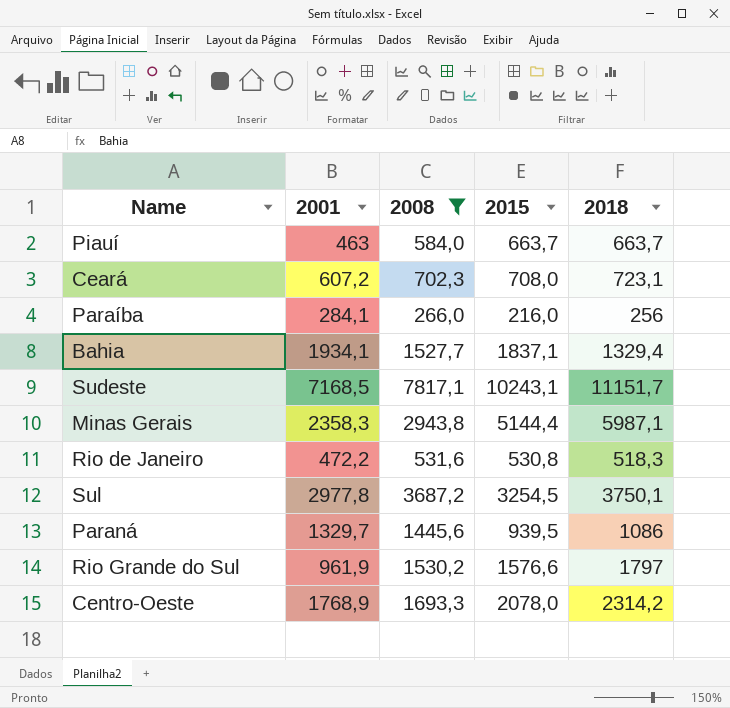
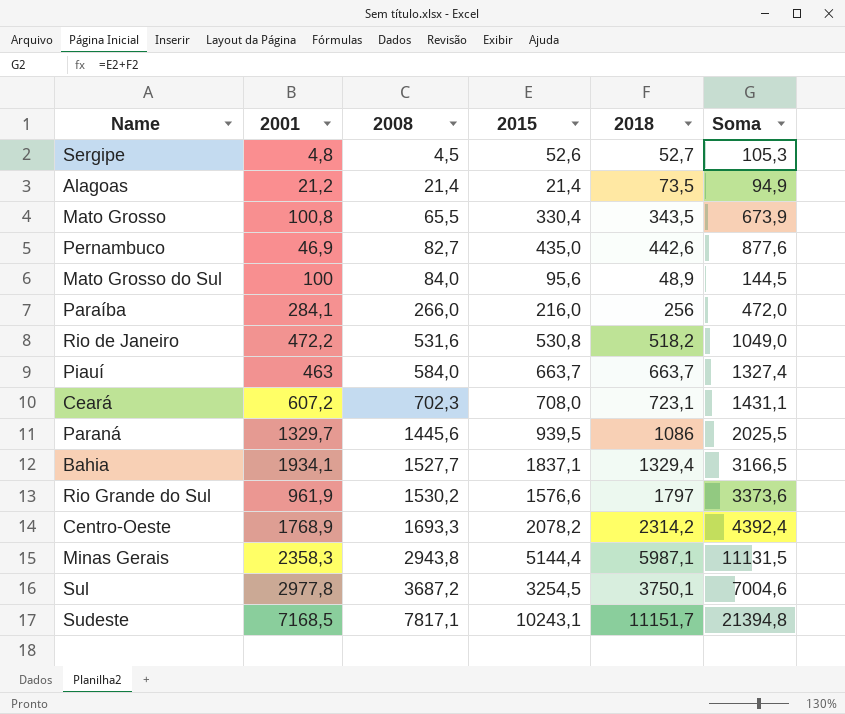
filter: 2008 >= 266,0 -> none
row order: none -> 2008 ascending
column Soma | formula: none -> [2015] + [2018]
Rio de Janeiro | 2018: 518,3 -> 518,2
Centro-Oeste | 2015: 2078,0 -> 2078,2

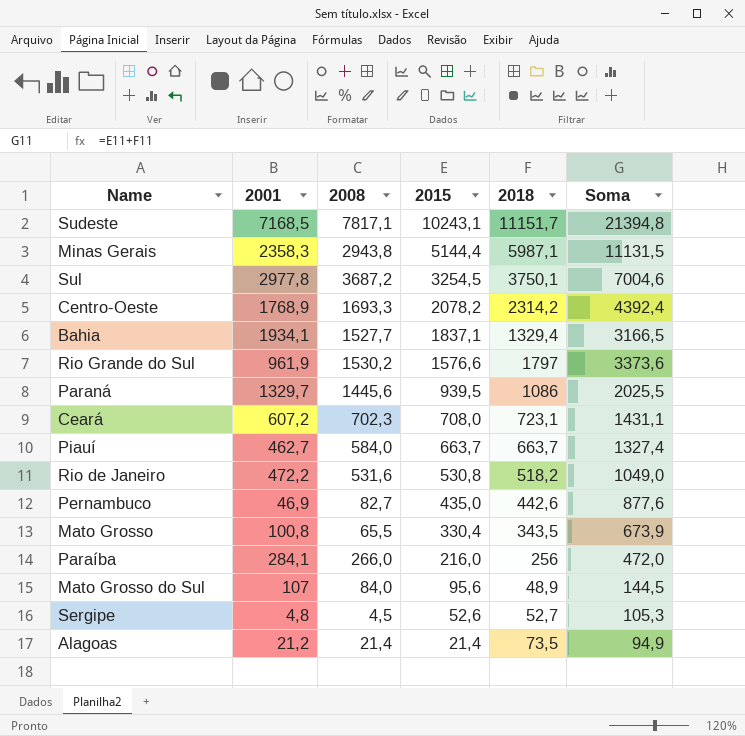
row order: 2008 ascending -> 2015 descending
Piauí | 2001: 463 -> 462,7
Mato Grosso do Sul | 2001: 100 -> 107

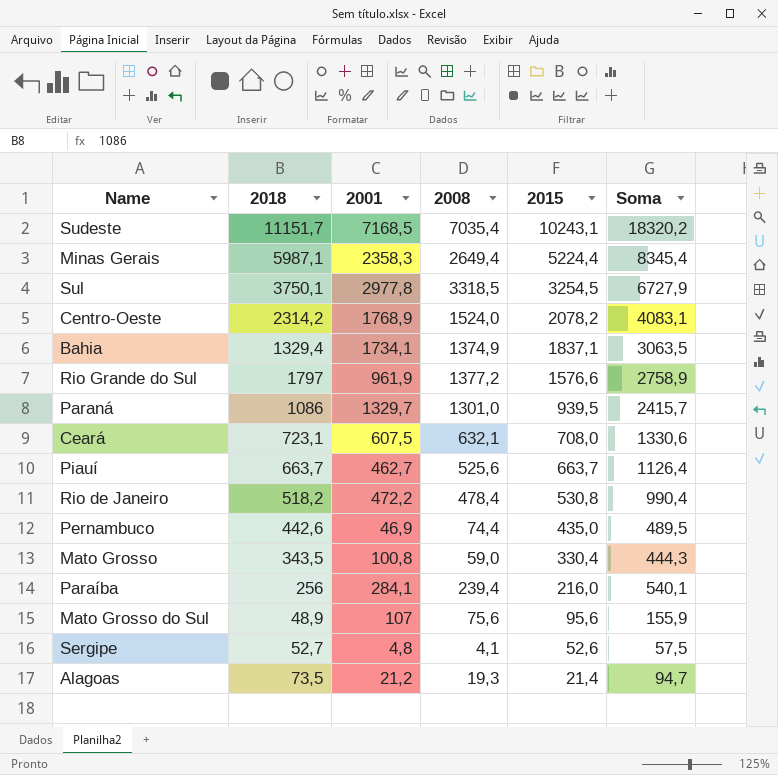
column 2018 | position: 5 -> 2
column Soma | formula: [2015] + [2018] -> [2018] + [2001]
Sudeste | 2008: 7817,1 -> 7035,4
Minas Gerais | 2008: 2943,8 -> 2649,4
Minas Gerais | 2015: 5144,4 -> 5224,4
Sul | 2008: 3687,2 -> 3318,5
Centro-Oeste | 2008: 1693,3 -> 1524,0
Bahia | 2001: 1934,1 -> 1734,1
Bahia | 2008: 1527,7 -> 1374,9
Rio Grande do Sul | 2008: 1530,2 -> 1377,2
Paraná | 2008: 1445,6 -> 1301,0
Ceará | 2001: 607,2 -> 607,5
Ceará | 2008: 702,3 -> 632,1
Piauí | 2008: 584,0 -> 525,6
Rio de Janeiro | 2008: 531,6 -> 478,4
Pernambuco | 2008: 82,7 -> 74,4
Mato Grosso | 2008: 65,5 -> 59,0
Paraíba | 2008: 266,0 -> 239,4
Mato Grosso do Sul | 2008: 84,0 -> 75,6
Sergipe | 2008: 4,5 -> 4,1
Alagoas | 2008: 21,4 -> 19,3

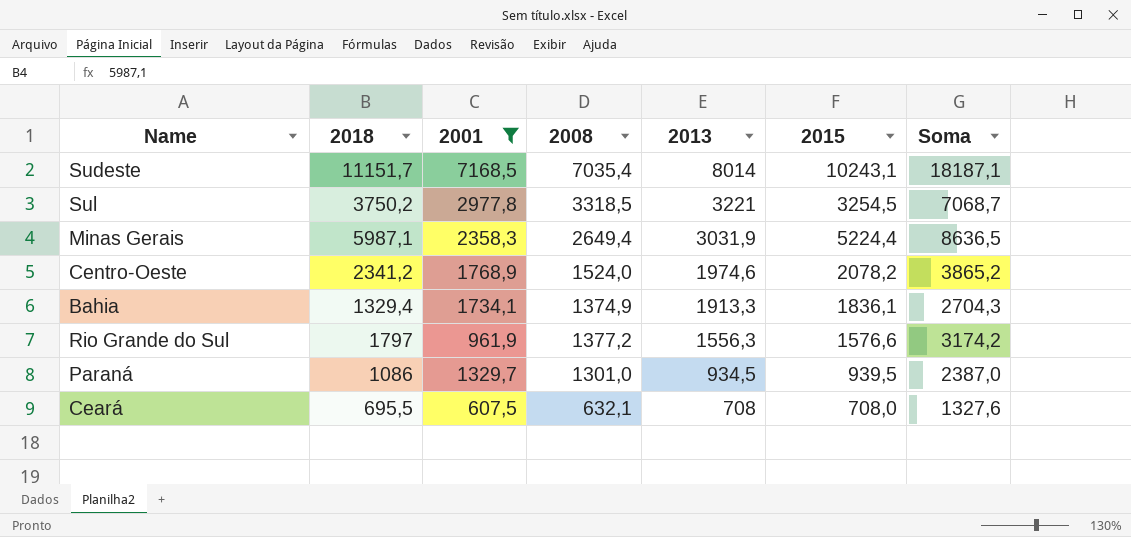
filter: none -> 2001 >= 607,5
row order: 2015 descending -> 2013 descending
column 2013 | position: none -> 5
column Soma | formula: [2018] + [2001] -> [2018] + [2008]
Sul | 2018: 3750,1 -> 3750,2
Centro-Oeste | 2018: 2314,2 -> 2341,2
Bahia | 2015: 1837,1 -> 1836,1
Ceará | 2018: 723,1 -> 695,5

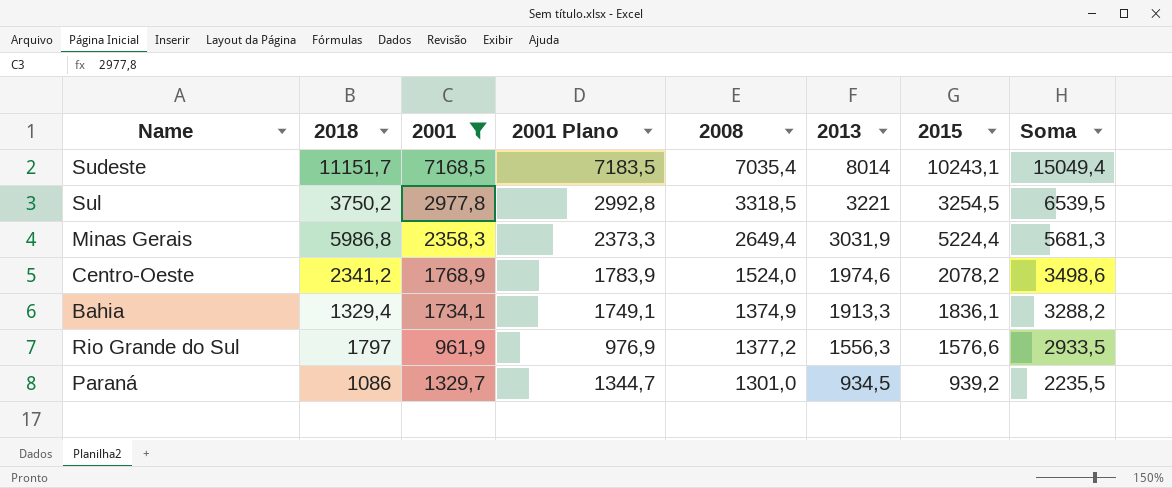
column 2001 Plano | formula: none -> [2001] + 15
column Soma | formula: [2018] + [2008] -> [2008] + [2013]
row Ceará: 695,5 | 607,5 | 632,1 | 708 | 708,0 | 1327,6 -> none
Minas Gerais | 2018: 5987,1 -> 5986,8
Paraná | 2015: 939,5 -> 939,2

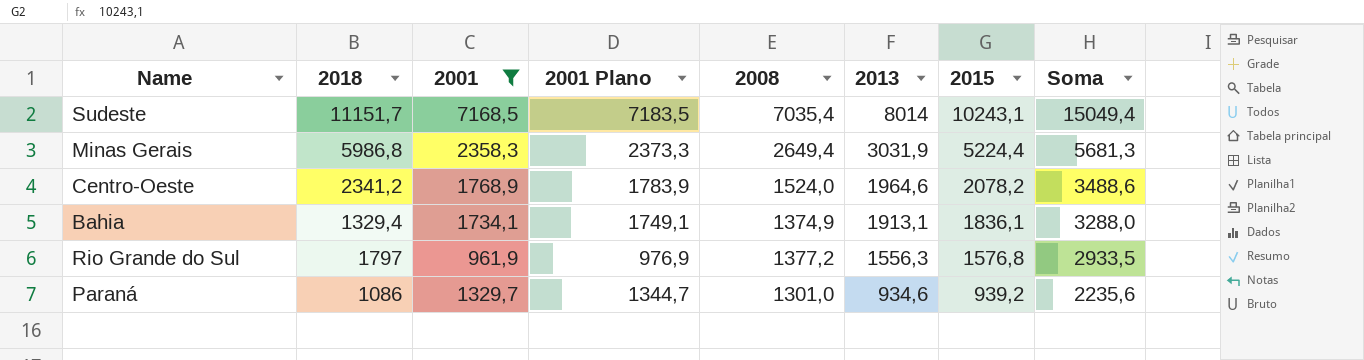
row Sul: 3750,2 | 2977,8 | 2992,8 | 3318,5 | 3221 | 3254,5 | 6539,5 -> none
Centro-Oeste | 2013: 1974,6 -> 1964,6
Centro-Oeste | Soma: 3498,6 -> 3488,6
Bahia | 2013: 1913,3 -> 1913,1
Bahia | Soma: 3288,2 -> 3288,0
Rio Grande do Sul | 2015: 1576,6 -> 1576,8
Paraná | 2013: 934,5 -> 934,6
Paraná | Soma: 2235,5 -> 2235,6

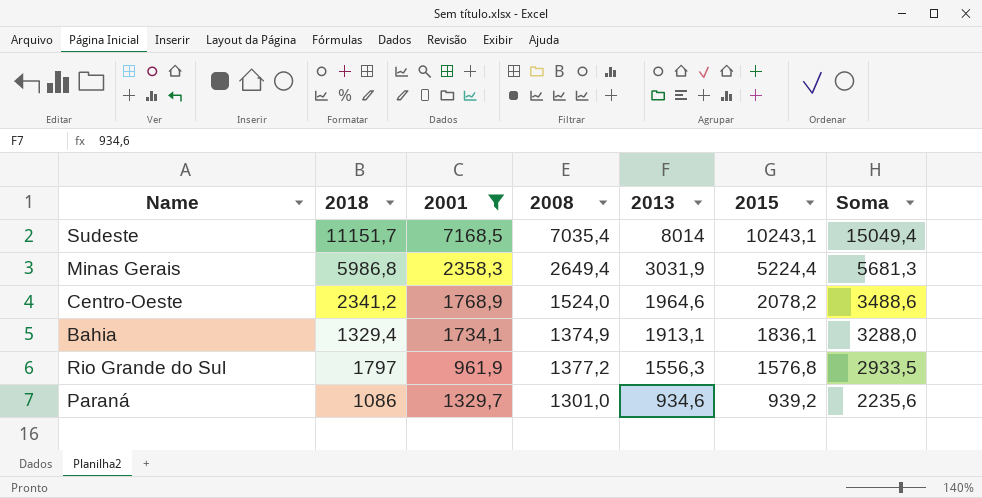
column 2001 Plano | formula: [2001] + 15 -> none

